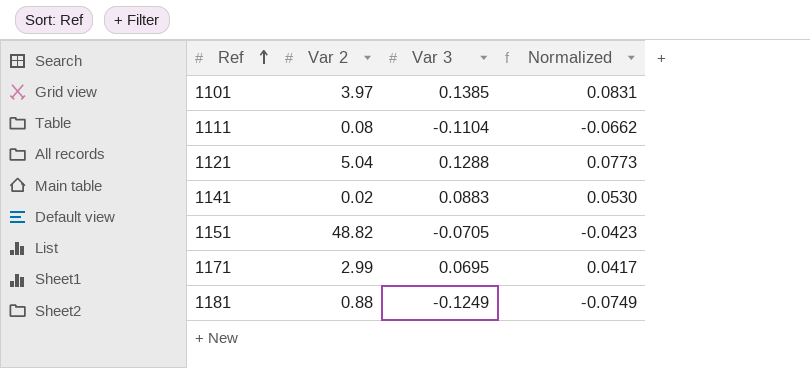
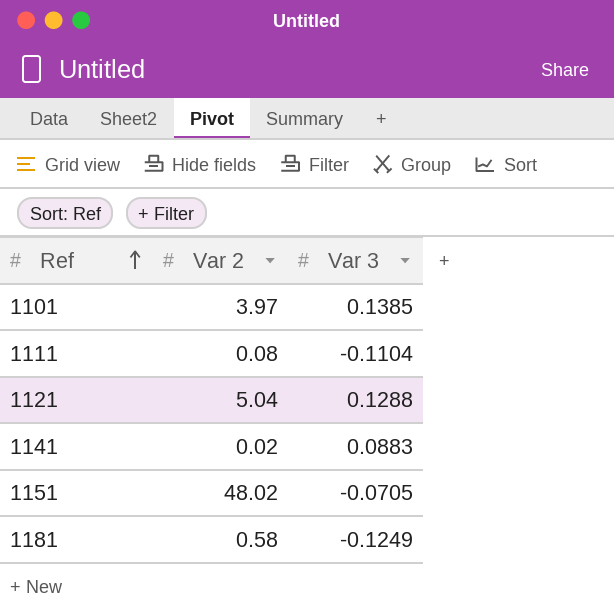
column Normalized | formula: [Var 3] * 0.6 -> none
row 1171: 2.99 | 0.0695 | 0.0417 -> none
1151 | Var 2: 48.82 -> 48.02
1181 | Var 2: 0.88 -> 0.58

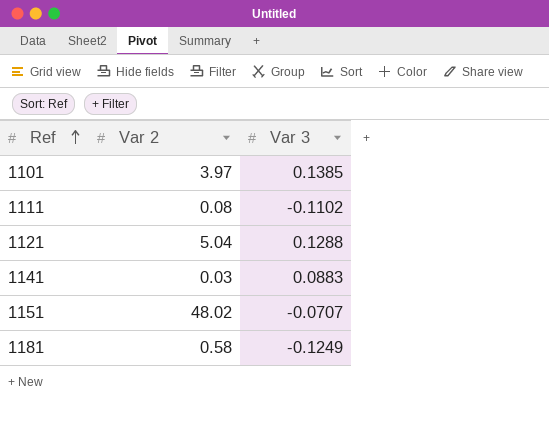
1111 | Var 3: -0.1104 -> -0.1102
1141 | Var 2: 0.02 -> 0.03
1151 | Var 3: -0.0705 -> -0.0707

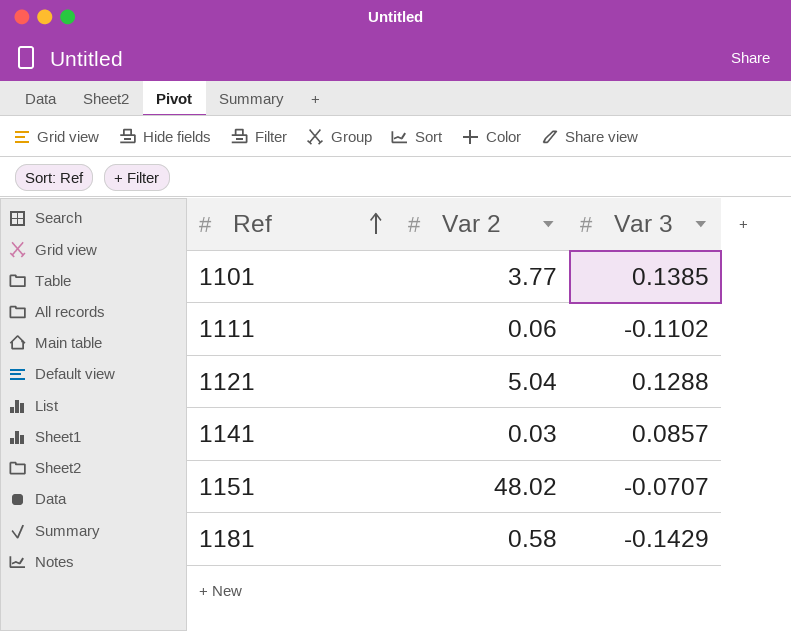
1101 | Var 2: 3.97 -> 3.77
1111 | Var 2: 0.08 -> 0.06
1141 | Var 3: 0.0883 -> 0.0857
1181 | Var 3: -0.1249 -> -0.1429

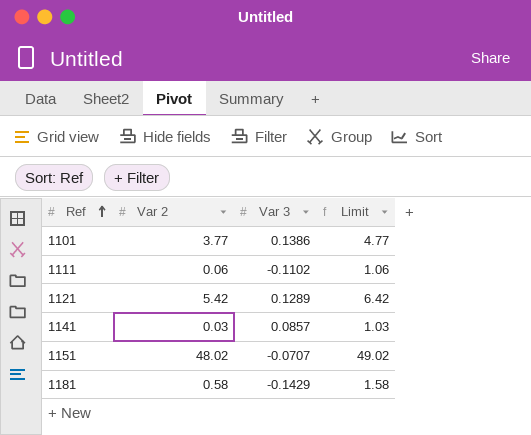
column Limit | formula: none -> [Var 2] + 1
1101 | Var 3: 0.1385 -> 0.1386
1121 | Var 2: 5.04 -> 5.42
1121 | Var 3: 0.1288 -> 0.1289

